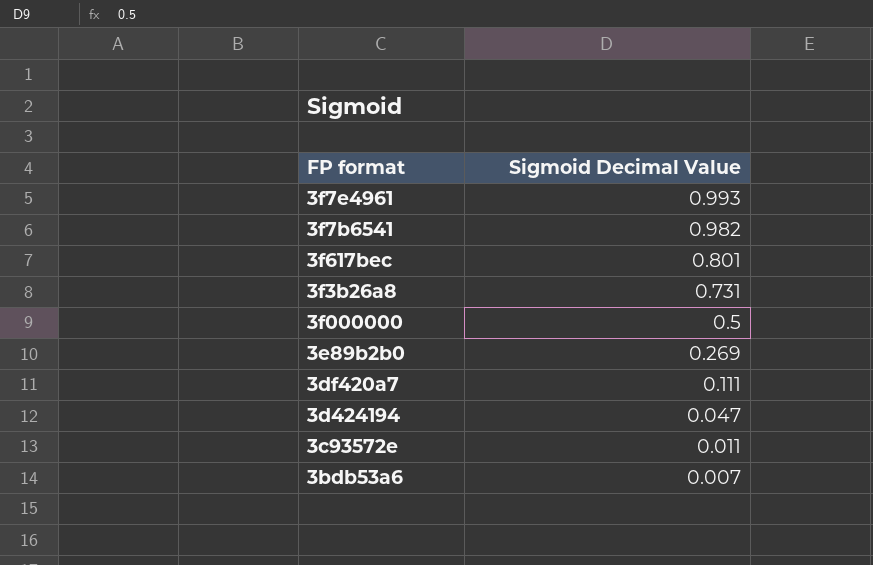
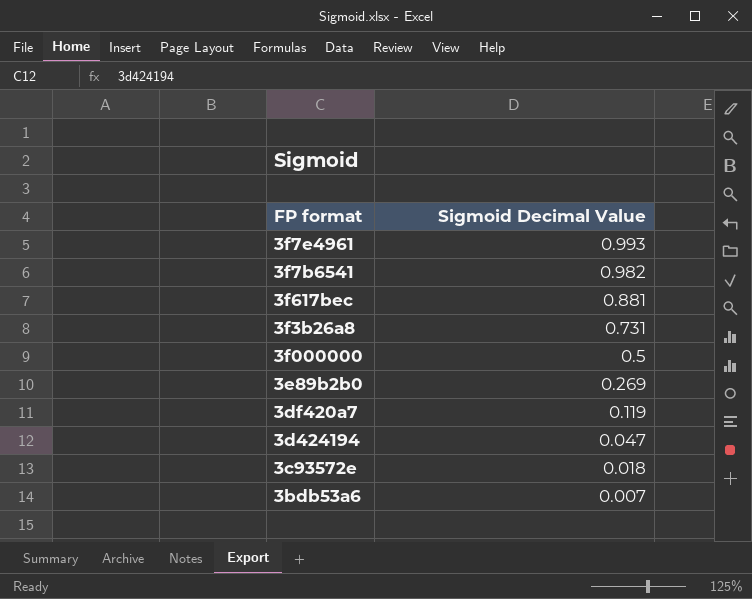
3f617bec | Sigmoid Decimal Value: 0.801 -> 0.881
3df420a7 | Sigmoid Decimal Value: 0.111 -> 0.119
3c93572e | Sigmoid Decimal Value: 0.011 -> 0.018

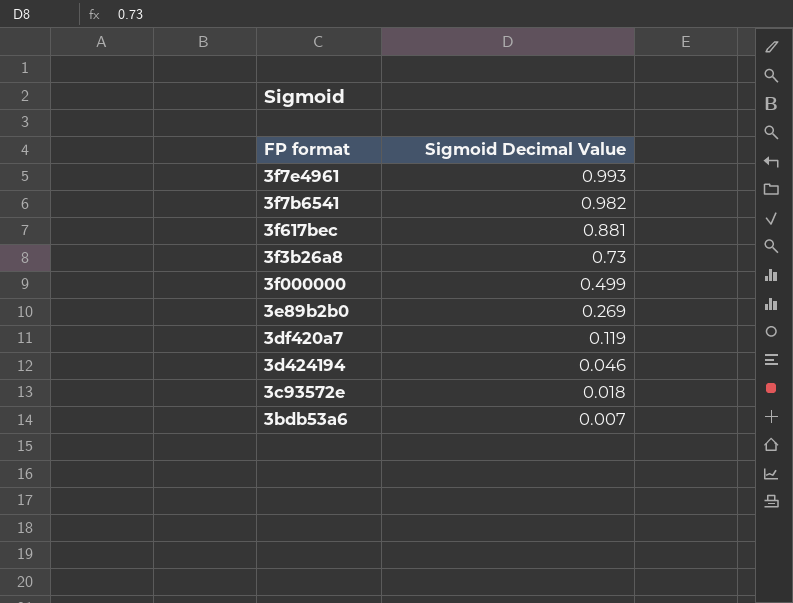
3f3b26a8 | Sigmoid Decimal Value: 0.731 -> 0.73
3f000000 | Sigmoid Decimal Value: 0.5 -> 0.499
3d424194 | Sigmoid Decimal Value: 0.047 -> 0.046

